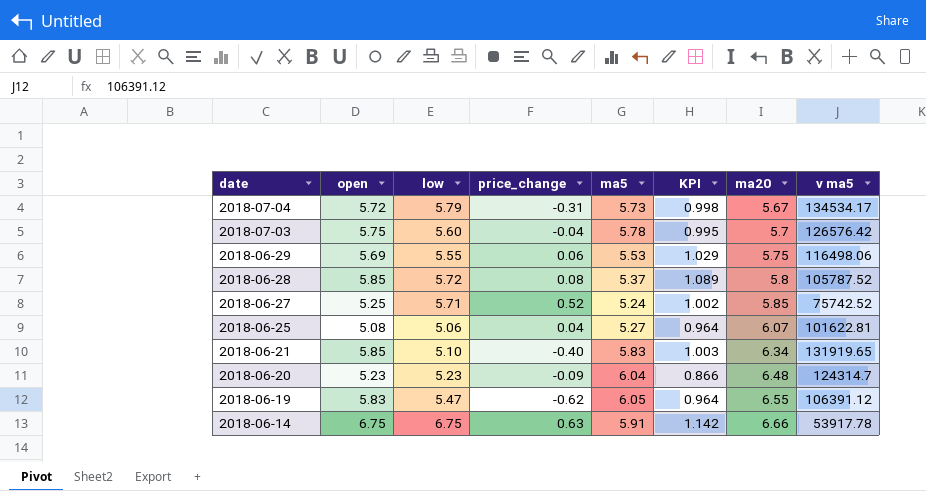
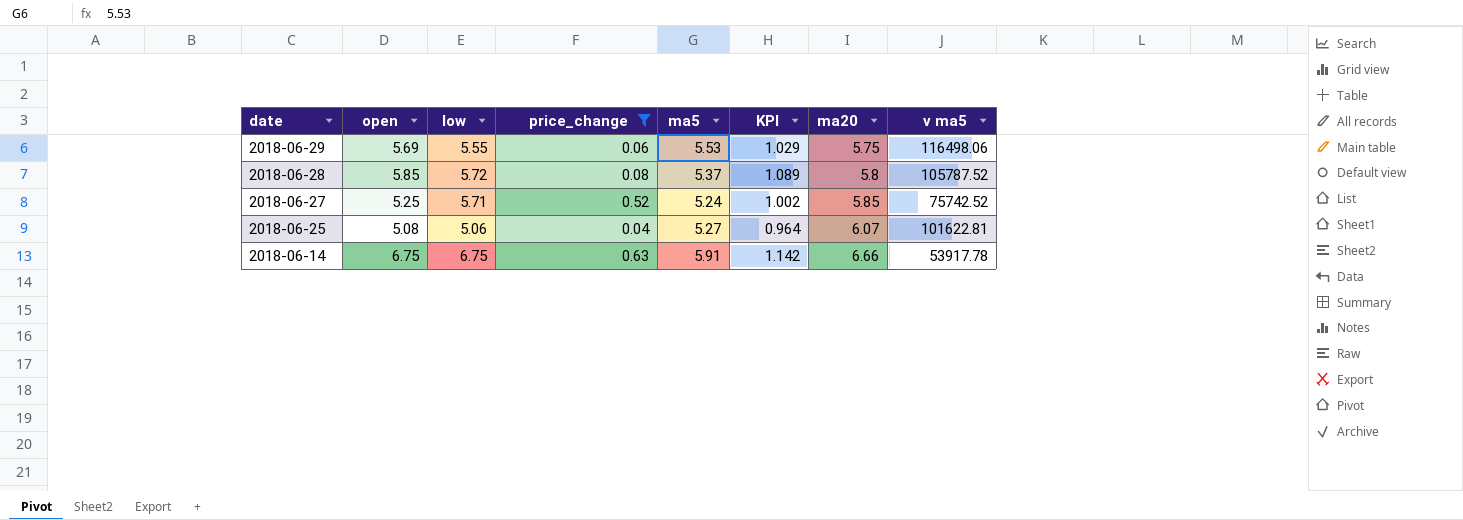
filter: none -> price_change >= 0.04

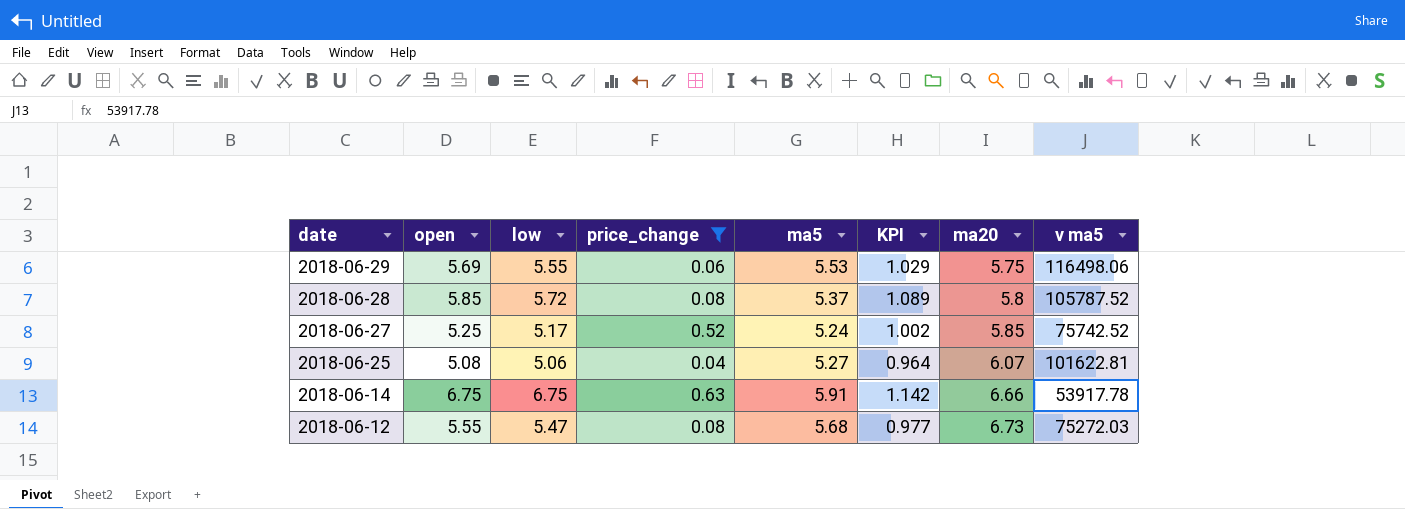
2018-06-27 | low: 5.71 -> 5.17
row 2018-06-12: none -> 5.55 | 5.47 | 0.08 | 5.68 | 0.977 | 6.73 | 75272.03

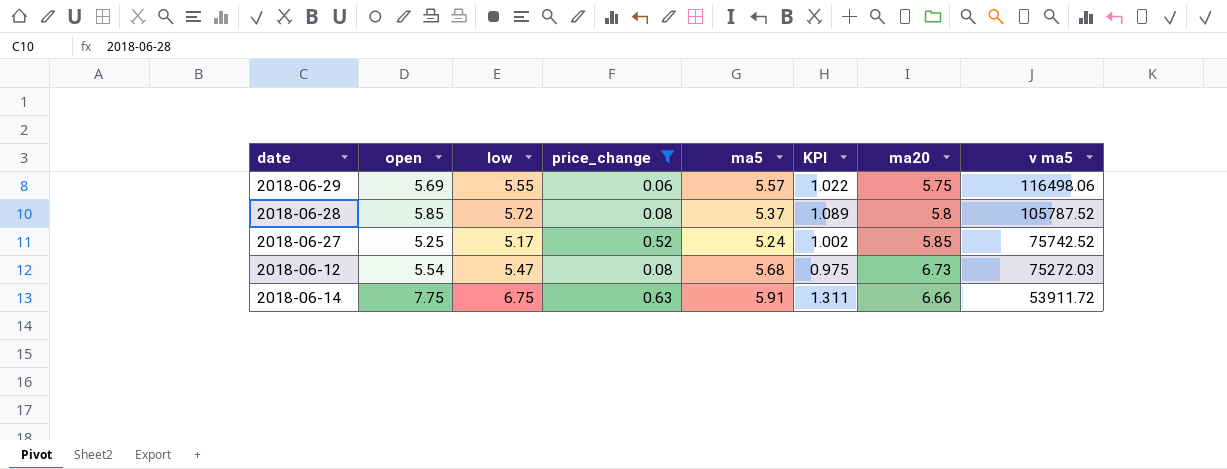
row order: date descending -> v ma5 descending
row 2018-06-25: 5.08 | 5.06 | 0.04 | 5.27 | 0.964 | 6.07 | 101622.81 -> none
2018-06-29 | ma5: 5.53 -> 5.57
2018-06-29 | KPI: 1.029 -> 1.022
2018-06-12 | open: 5.55 -> 5.54
2018-06-12 | KPI: 0.977 -> 0.975
2018-06-14 | open: 6.75 -> 7.75
2018-06-14 | KPI: 1.142 -> 1.311
2018-06-14 | v ma5: 53917.78 -> 53911.72

